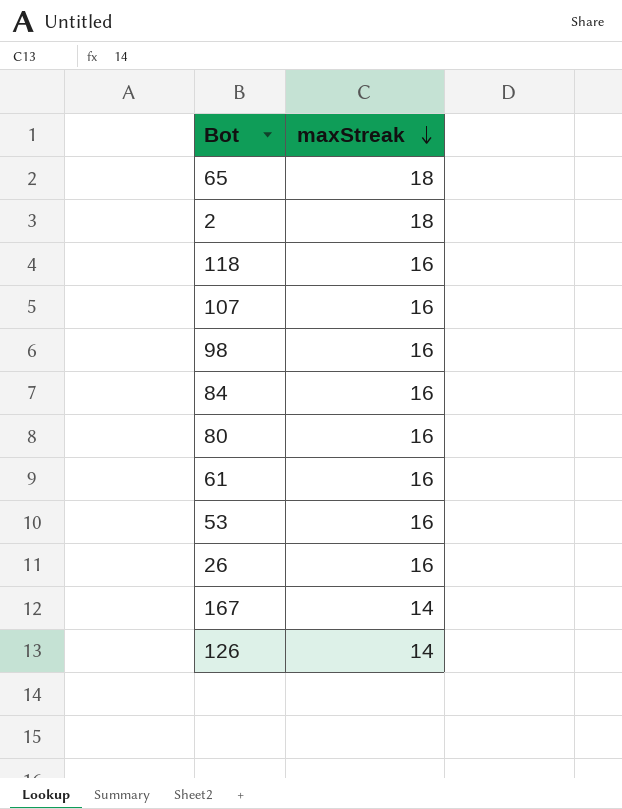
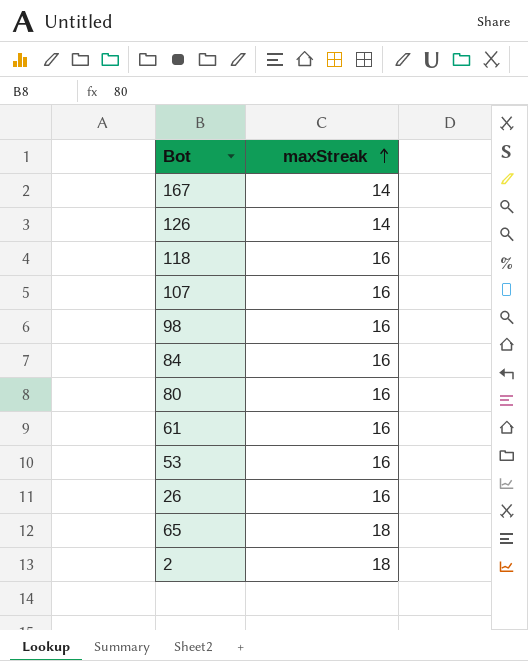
row order: maxStreak descending -> maxStreak ascending

